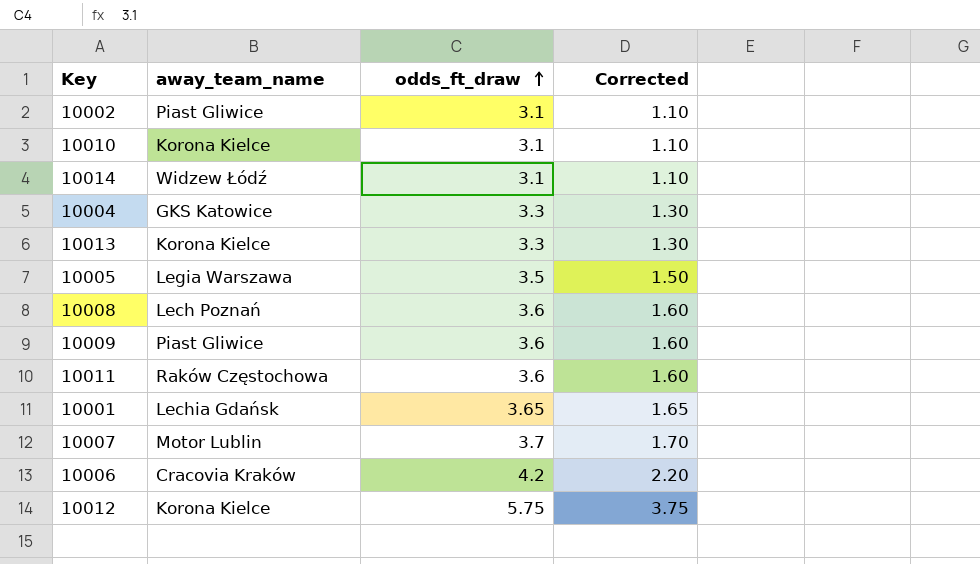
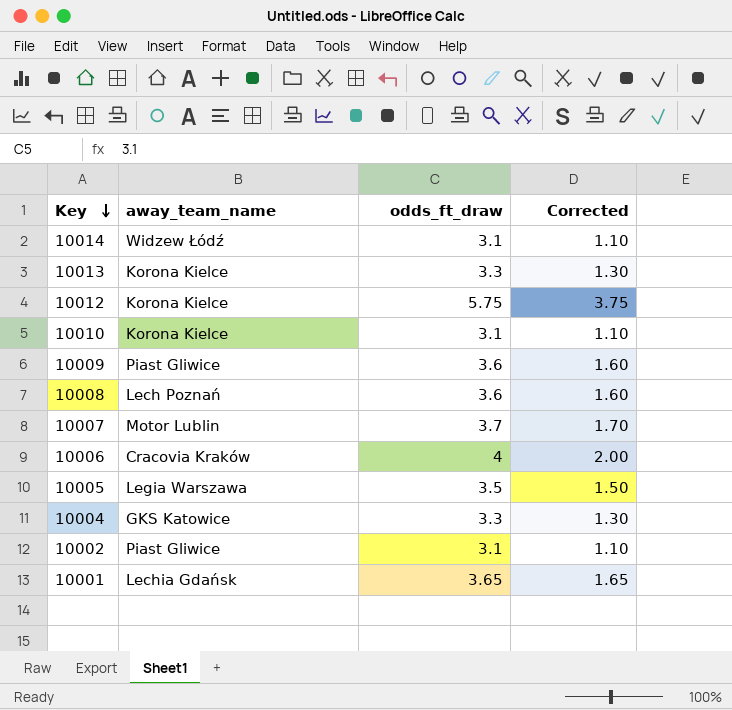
row order: odds_ft_draw ascending -> Key descending
row 10011: Raków Częstochowa | 3.6 | 1.60 -> none
10006 | odds_ft_draw: 4.2 -> 4
10006 | Corrected: 2.20 -> 2.00

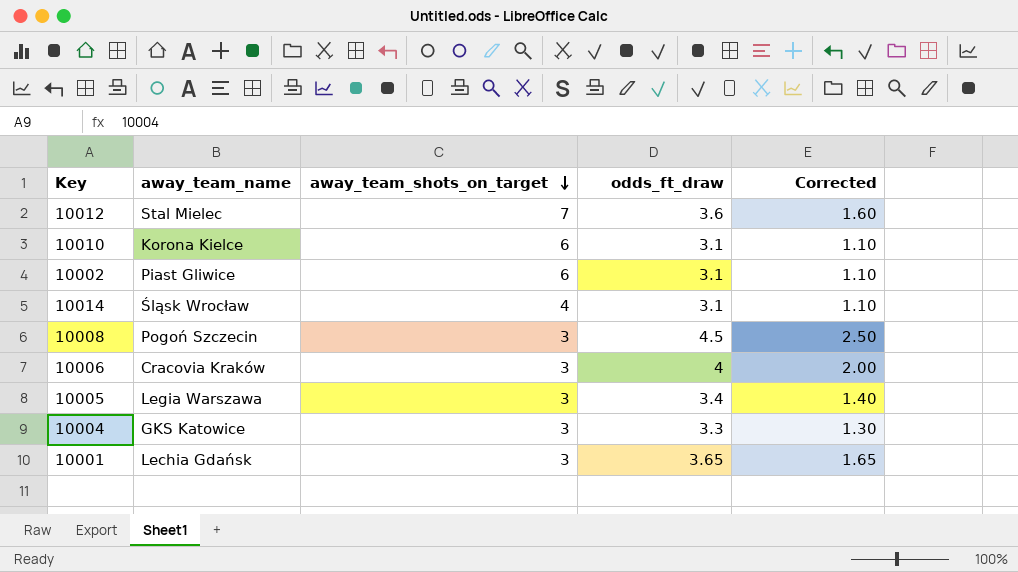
row order: Key descending -> away_team_shots_on_target descending
column away_team_shots_on_target | position: none -> 3
row 10013: Korona Kielce | 3.3 | 1.30 -> none
row 10009: Piast Gliwice | 3.6 | 1.60 -> none
row 10007: Motor Lublin | 3.7 | 1.70 -> none
10012 | away_team_name: Korona Kielce -> Stal Mielec
10012 | odds_ft_draw: 5.75 -> 3.6
10012 | Corrected: 3.75 -> 1.60
10014 | away_team_name: Widzew Łódź -> Śląsk Wrocław
10008 | away_team_name: Lech Poznań -> Pogoń Szczecin
10008 | odds_ft_draw: 3.6 -> 4.5
10008 | Corrected: 1.60 -> 2.50
10005 | odds_ft_draw: 3.5 -> 3.4
10005 | Corrected: 1.50 -> 1.40

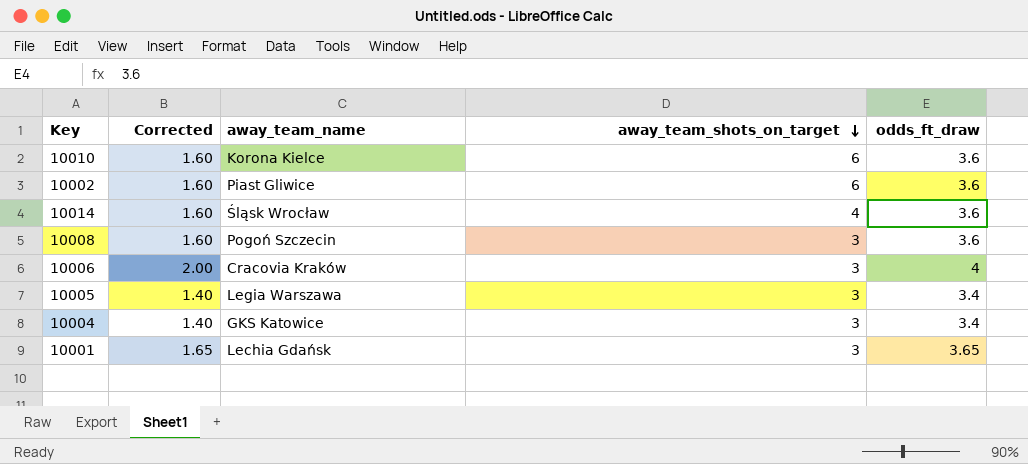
column Corrected | position: 5 -> 2
row 10012: Stal Mielec | 7 | 3.6 | 1.60 -> none
10010 | Corrected: 1.10 -> 1.60
10010 | odds_ft_draw: 3.1 -> 3.6
10002 | Corrected: 1.10 -> 1.60
10002 | odds_ft_draw: 3.1 -> 3.6
10014 | Corrected: 1.10 -> 1.60
10014 | odds_ft_draw: 3.1 -> 3.6
10008 | Corrected: 2.50 -> 1.60
10008 | odds_ft_draw: 4.5 -> 3.6
10004 | Corrected: 1.30 -> 1.40
10004 | odds_ft_draw: 3.3 -> 3.4

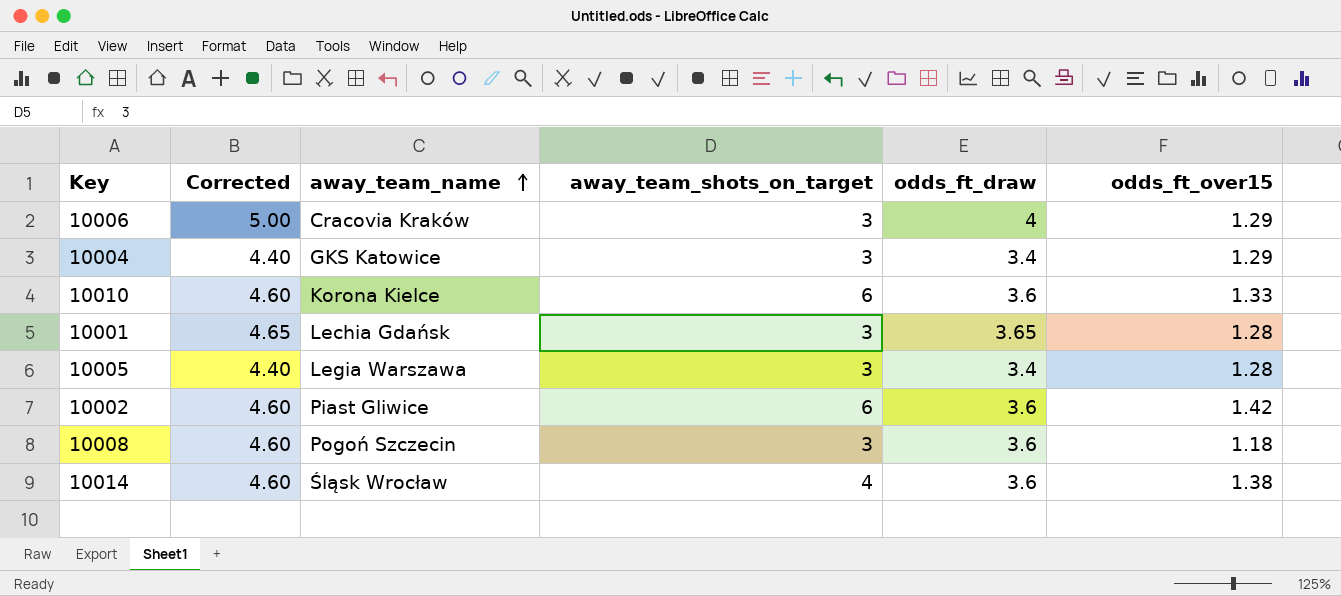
row order: away_team_shots_on_target descending -> away_team_name ascending
column Corrected | formula: [odds_ft_draw] - 2 -> [odds_ft_draw] + 1
column odds_ft_over15 | position: none -> 6

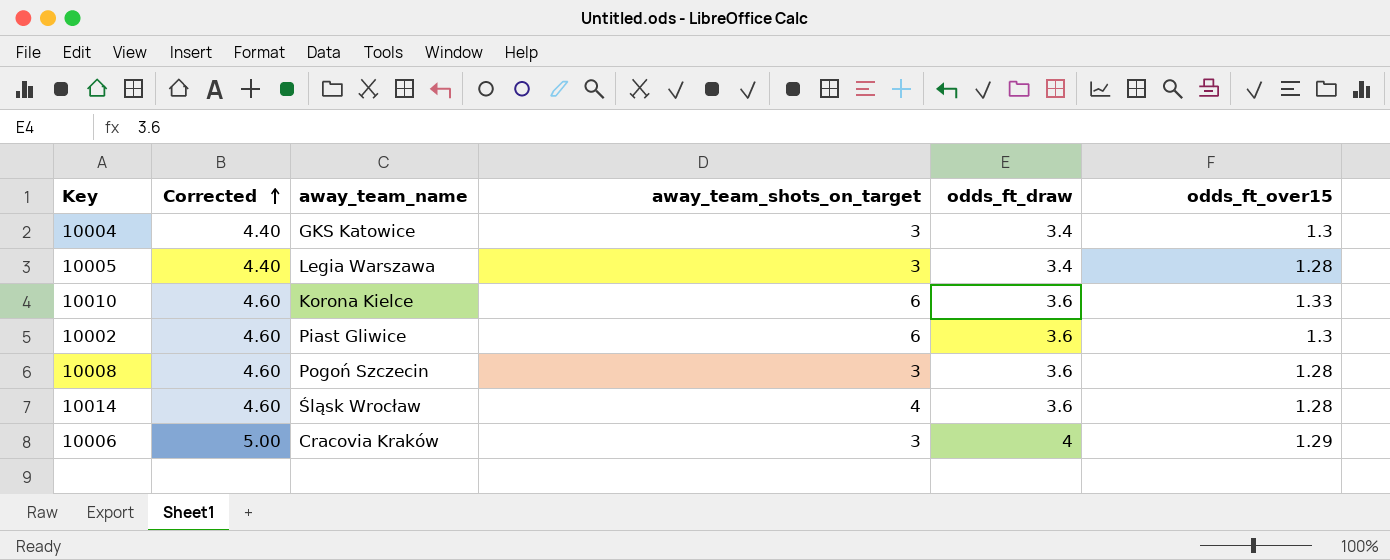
row order: away_team_name ascending -> Corrected ascending
row 10001: 4.65 | Lechia Gdańsk | 3 | 3.65 | 1.28 -> none
10004 | odds_ft_over15: 1.29 -> 1.3
10002 | odds_ft_over15: 1.42 -> 1.3
10008 | odds_ft_over15: 1.18 -> 1.28
10014 | odds_ft_over15: 1.38 -> 1.28

